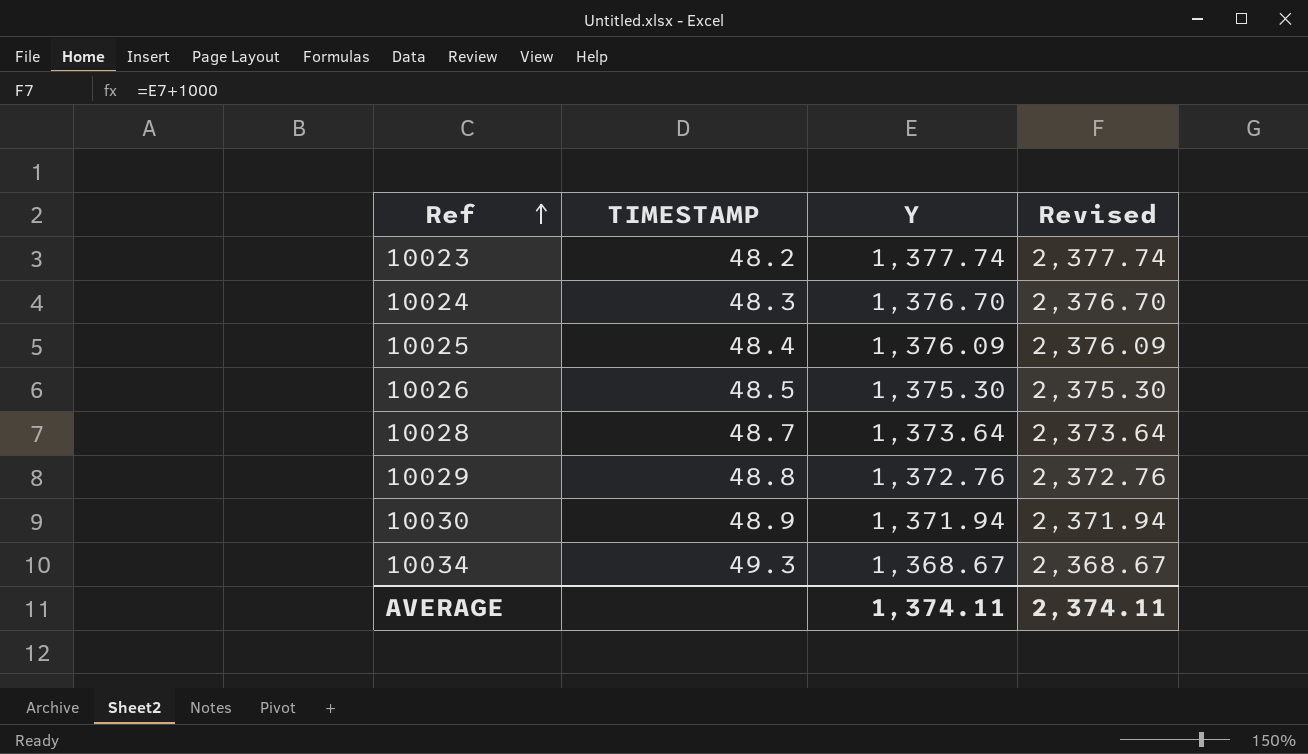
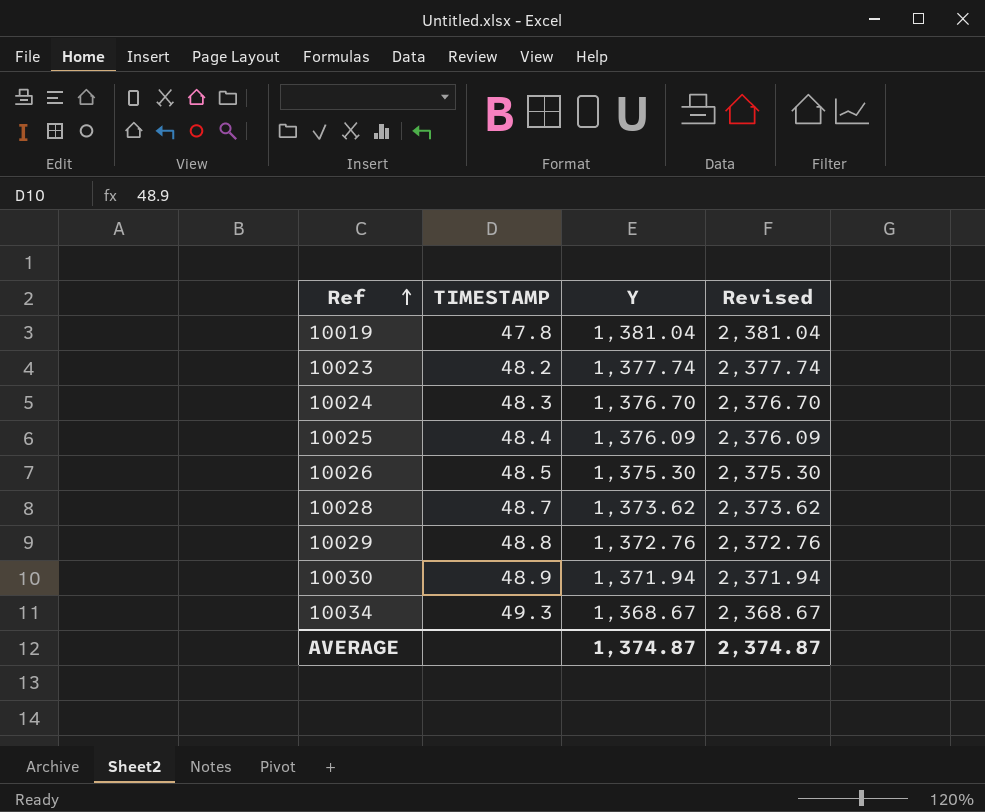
row 10019: none -> 47.8 | 1,381.04 | 2,381.04
10028 | Y: 1,373.64 -> 1,373.62
10028 | Revised: 2,373.64 -> 2,373.62
AVERAGE | Y: 1,374.11 -> 1,374.87
AVERAGE | Revised: 2,374.11 -> 2,374.87

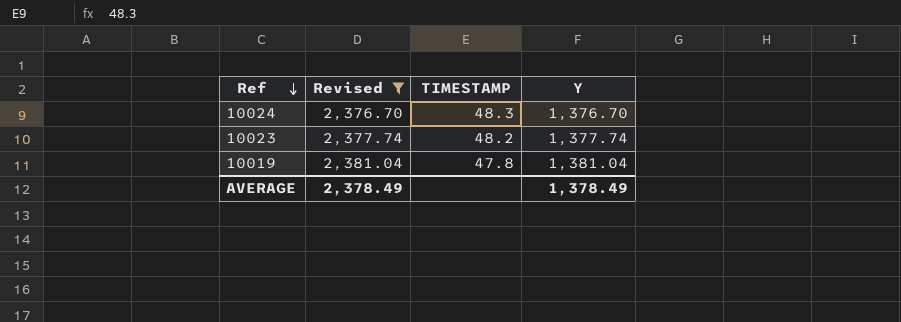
filter: none -> Revised >= 2,376.70
row order: Ref ascending -> Ref descending
column Revised | position: 4 -> 2
AVERAGE | Revised: 2,374.87 -> 2,378.49
AVERAGE | Y: 1,374.87 -> 1,378.49

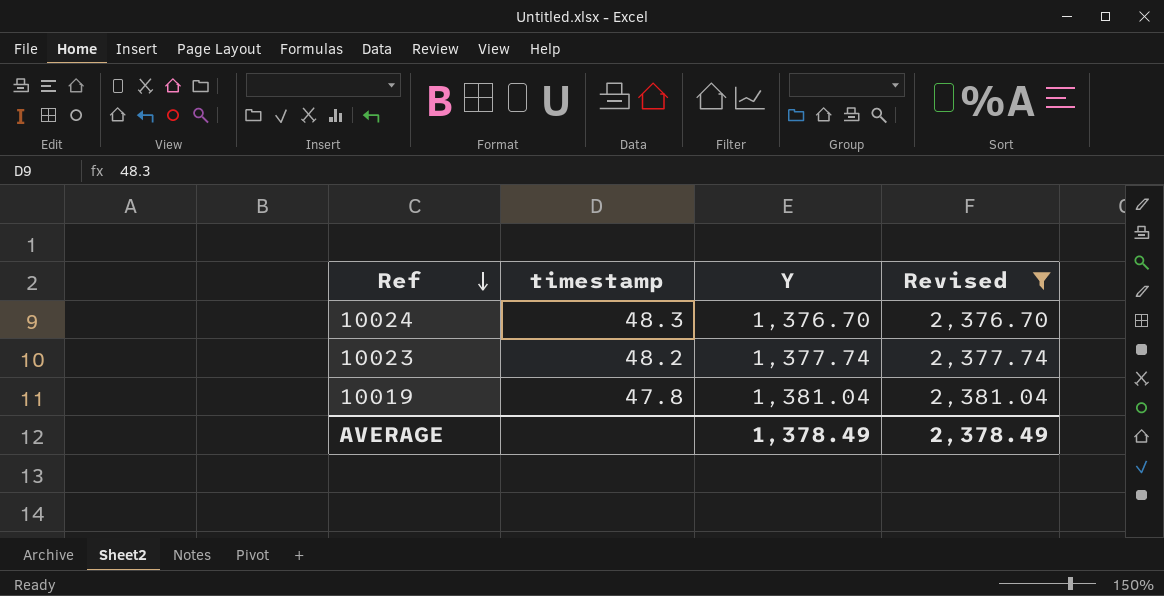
column name: TIMESTAMP -> timestamp
column Revised | position: 2 -> 4

